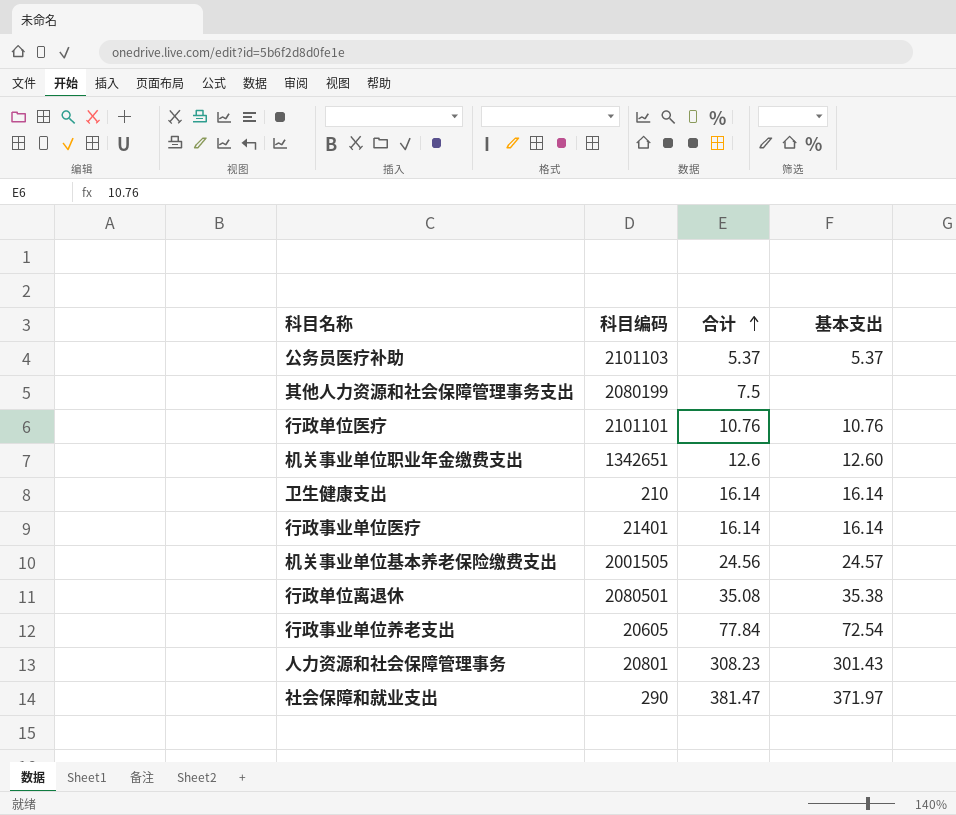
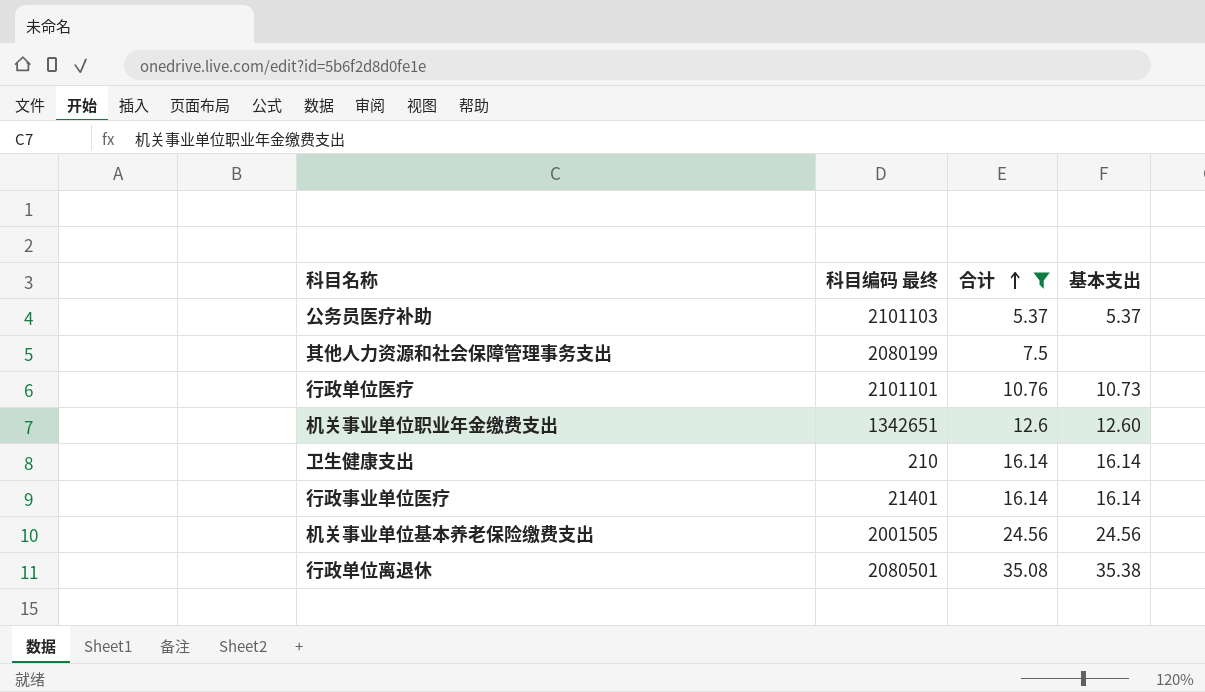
filter: none -> 合计 <= 35.08
column name: 科目编码 -> 科目编码 最终
行政单位医疗 | 基本支出: 10.76 -> 10.73
机关事业单位基本养老保险缴费支出 | 基本支出: 24.57 -> 24.56

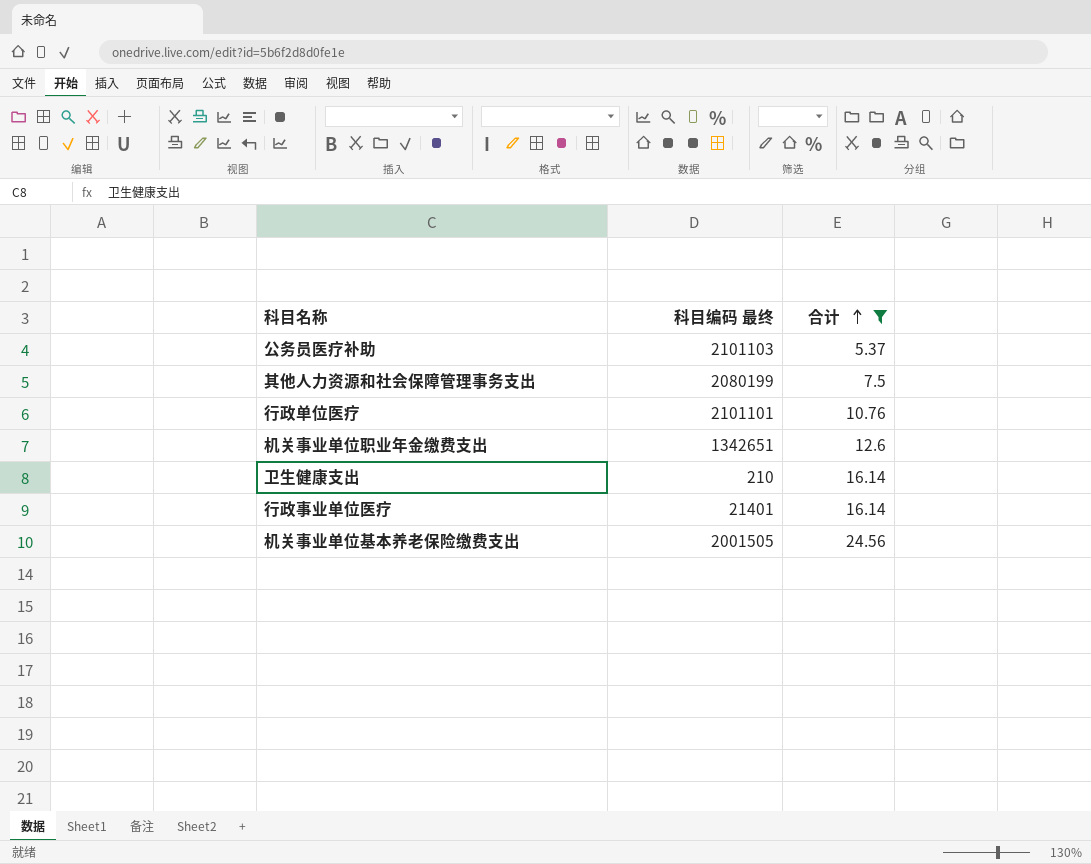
column 基本支出 | position: 4 -> none
row 行政单位离退休: 2080501 | 35.08 | 35.38 -> none

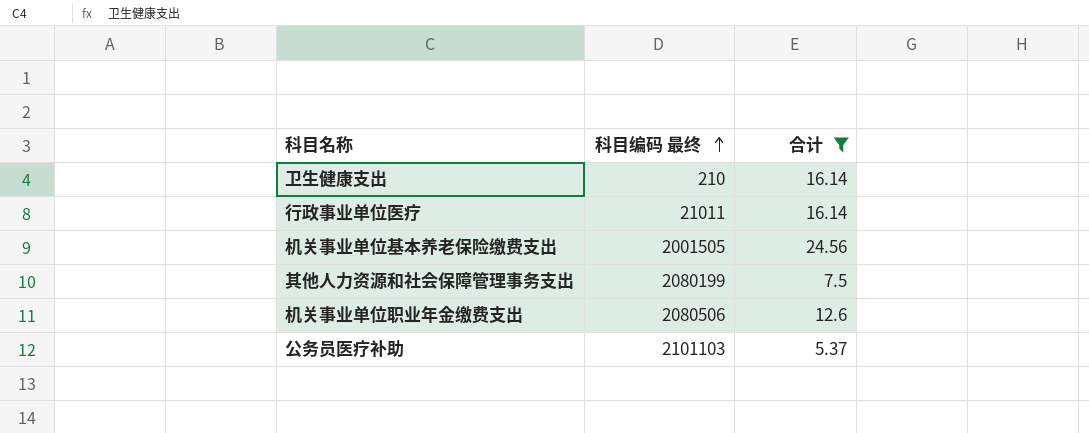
row order: 合计 ascending -> 科目编码 最终 ascending
row 行政单位医疗: 2101101 | 10.76 -> none
行政事业单位医疗 | 科目编码 最终: 21401 -> 21011
机关事业单位职业年金缴费支出 | 科目编码 最终: 1342651 -> 2080506

